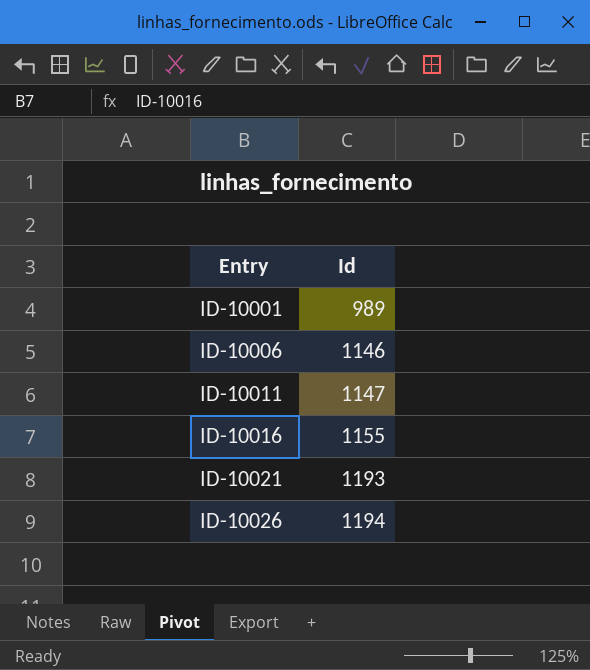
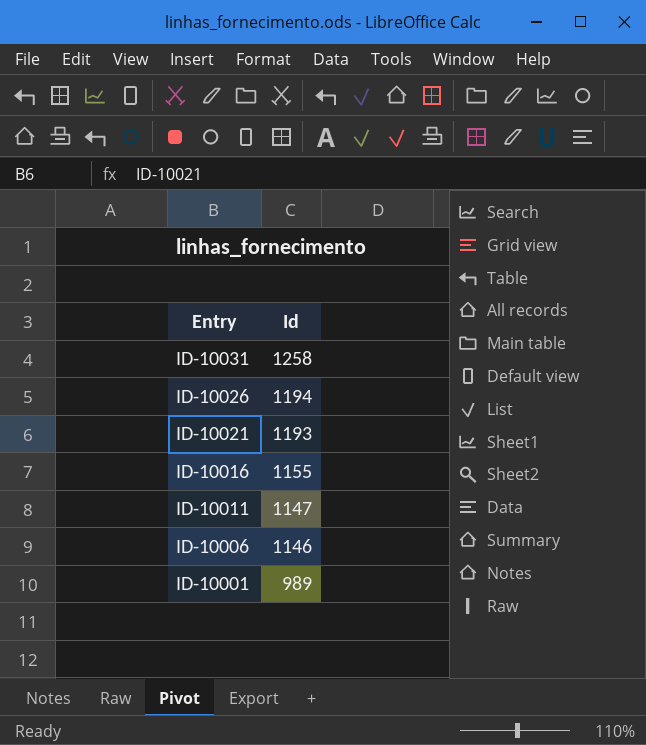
row order: Entry ascending -> Entry descending
row ID-10031: none -> 1258

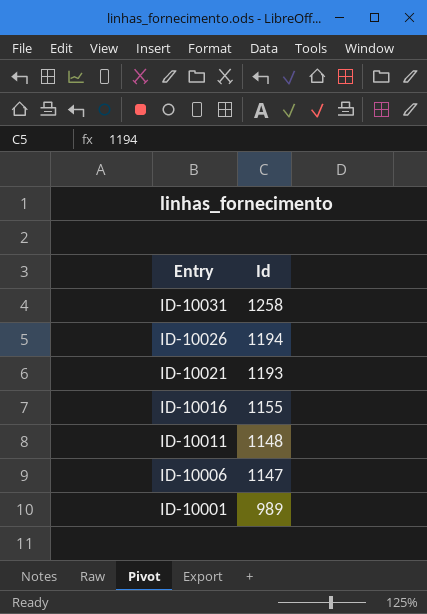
ID-10011 | Id: 1147 -> 1148
ID-10006 | Id: 1146 -> 1147

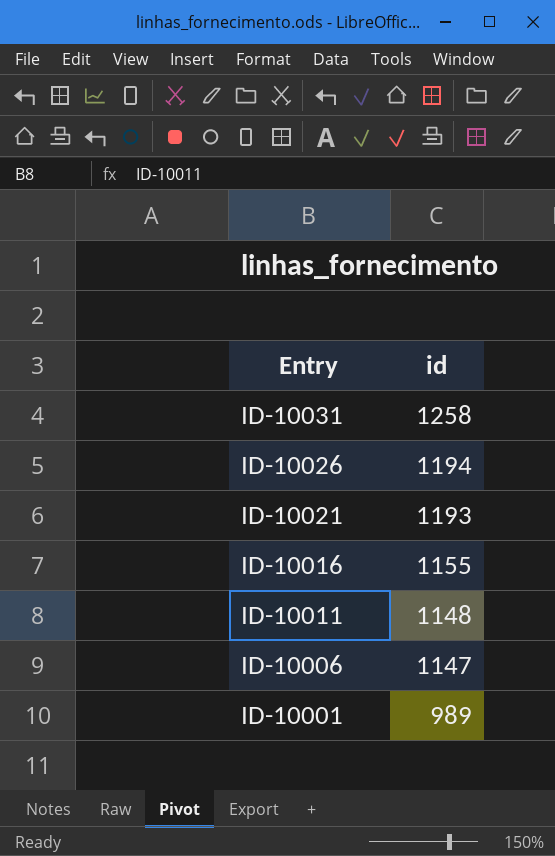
column name: Id -> id

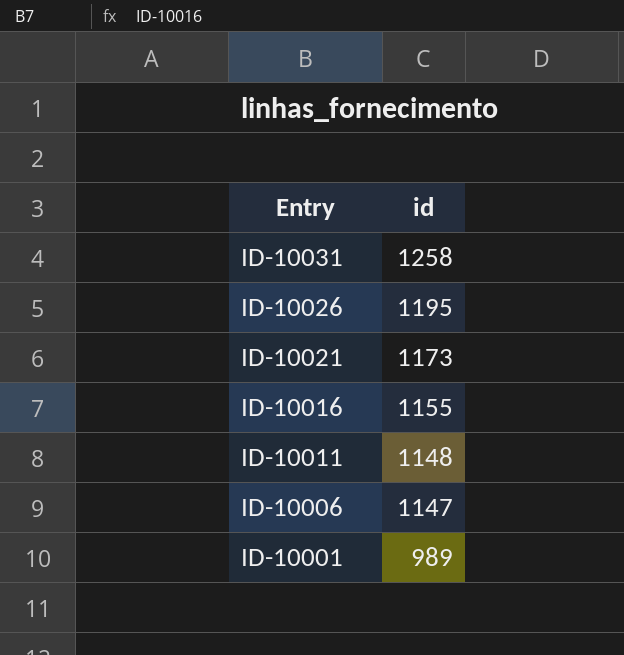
ID-10026 | id: 1194 -> 1195
ID-10021 | id: 1193 -> 1173

